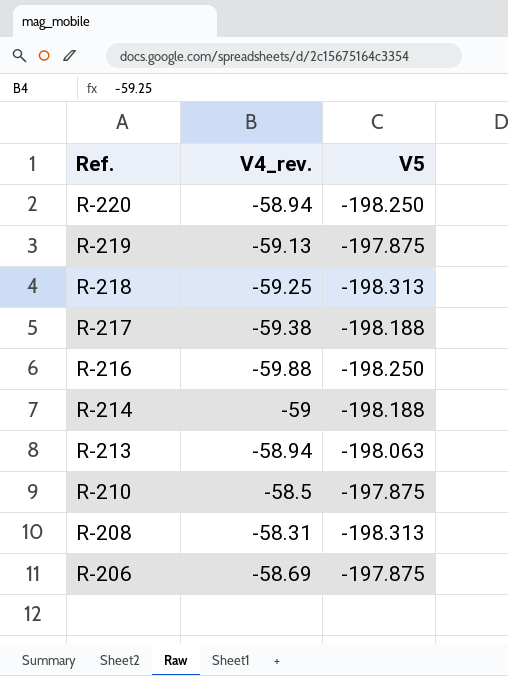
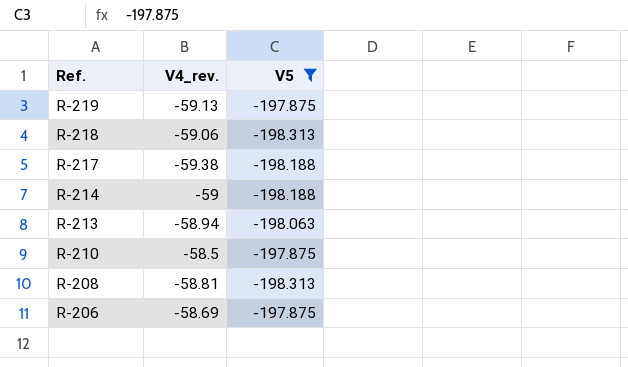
filter: none -> V5 != -198.250
R-218 | V4_rev.: -59.25 -> -59.06
R-208 | V4_rev.: -58.31 -> -58.81

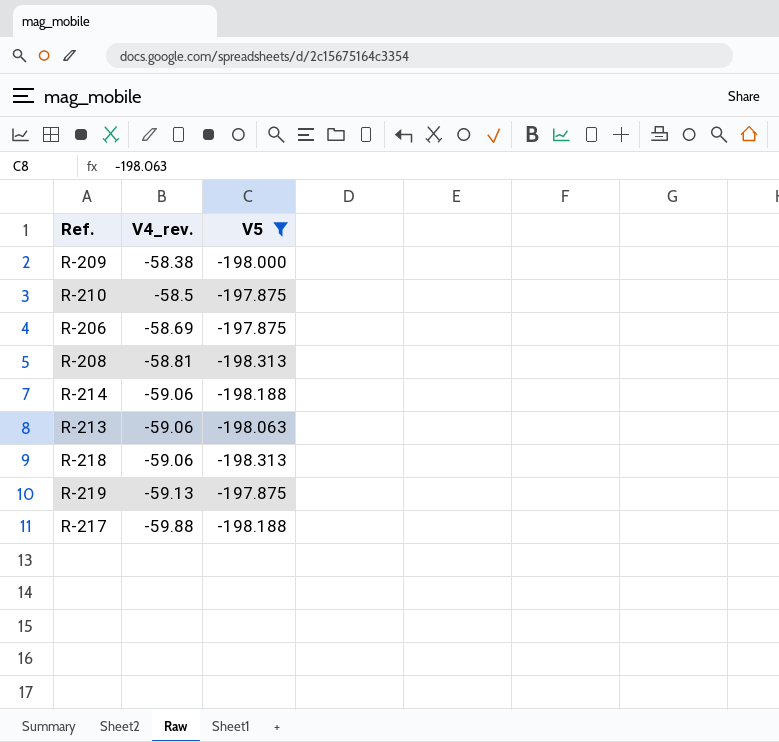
row order: Ref. descending -> V4_rev. descending
row R-209: none -> -58.38 | -198.000
R-214 | V4_rev.: -59 -> -59.06
R-213 | V4_rev.: -58.94 -> -59.06
R-217 | V4_rev.: -59.38 -> -59.88

